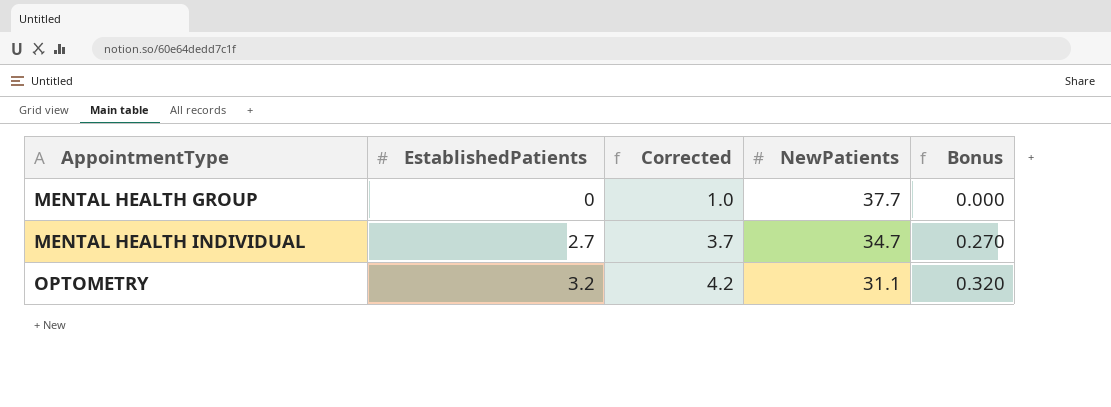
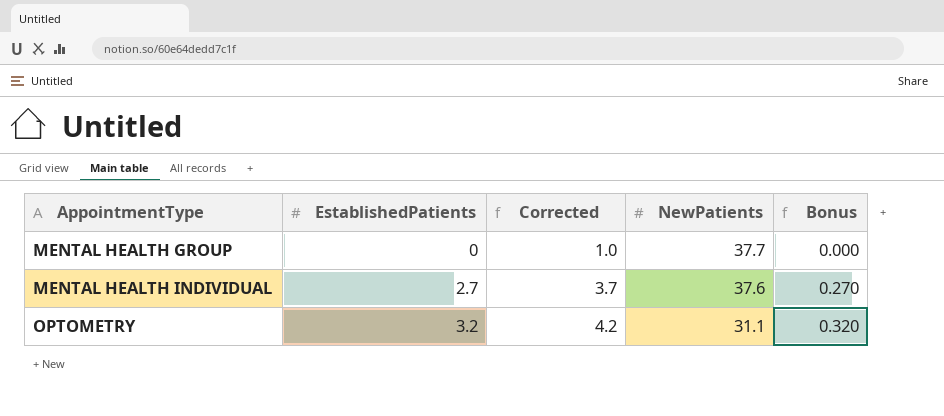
MENTAL HEALTH INDIVIDUAL | NewPatients: 34.7 -> 37.6

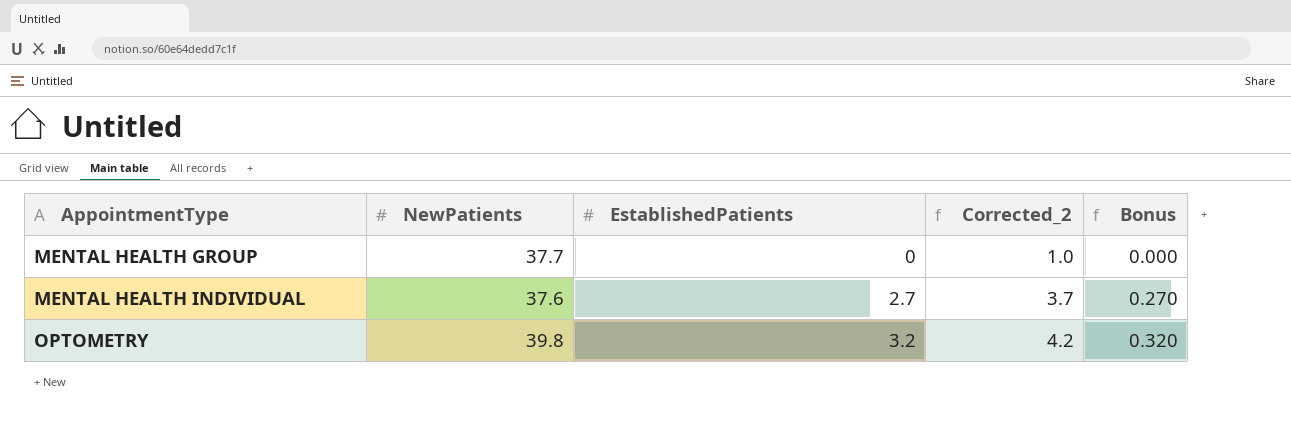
column NewPatients | position: 4 -> 2
column name: Corrected -> Corrected_2
OPTOMETRY | NewPatients: 31.1 -> 39.8

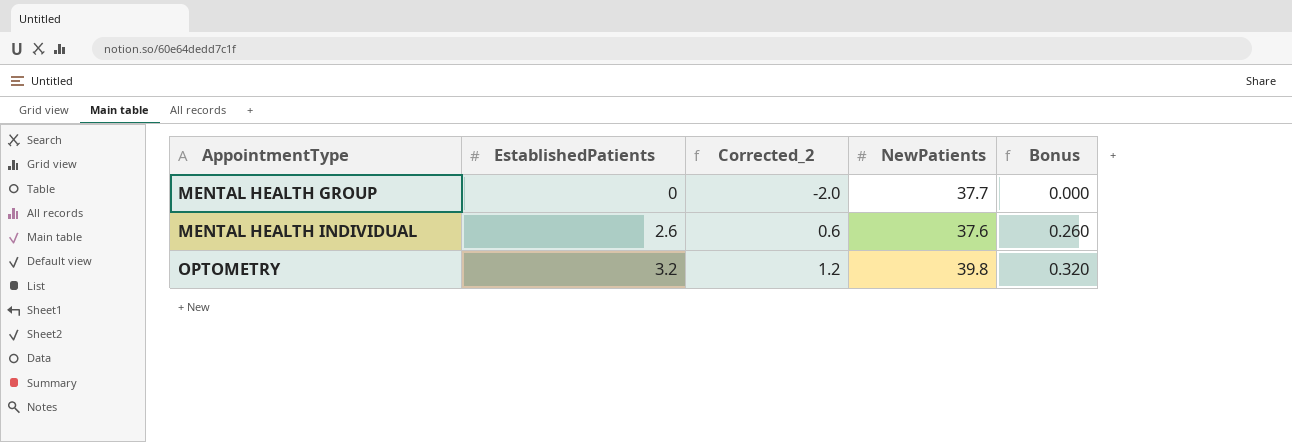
column Corrected_2 | formula: [EstablishedPatients] + 1 -> [EstablishedPatients] - 2
column NewPatients | position: 2 -> 4
MENTAL HEALTH INDIVIDUAL | EstablishedPatients: 2.7 -> 2.6
MENTAL HEALTH INDIVIDUAL | Bonus: 0.270 -> 0.260

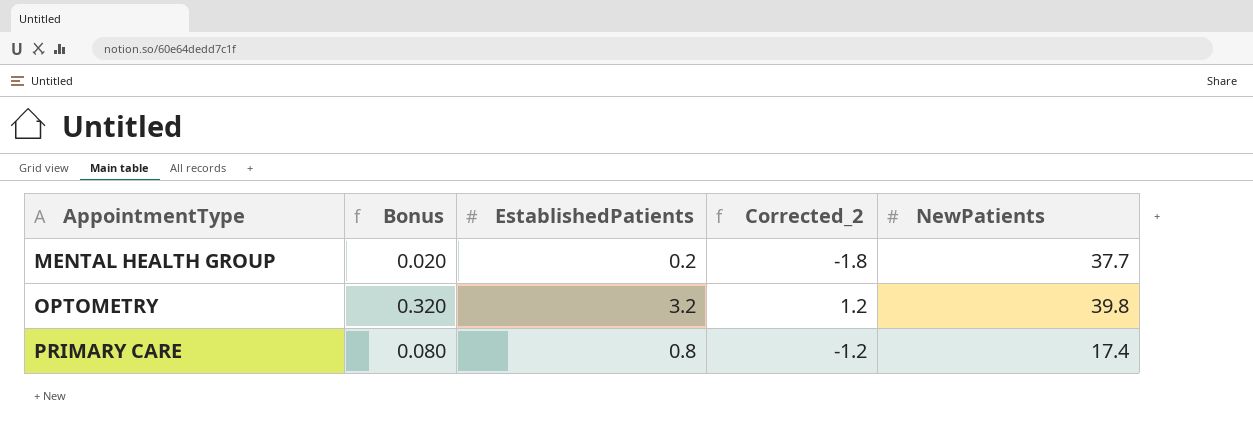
column Bonus | position: 5 -> 2
row MENTAL HEALTH INDIVIDUAL: 2.6 | 0.6 | 37.6 | 0.260 -> none
MENTAL HEALTH GROUP | Bonus: 0.000 -> 0.020
MENTAL HEALTH GROUP | EstablishedPatients: 0 -> 0.2
MENTAL HEALTH GROUP | Corrected_2: -2.0 -> -1.8
row PRIMARY CARE: none -> 0.080 | 0.8 | -1.2 | 17.4

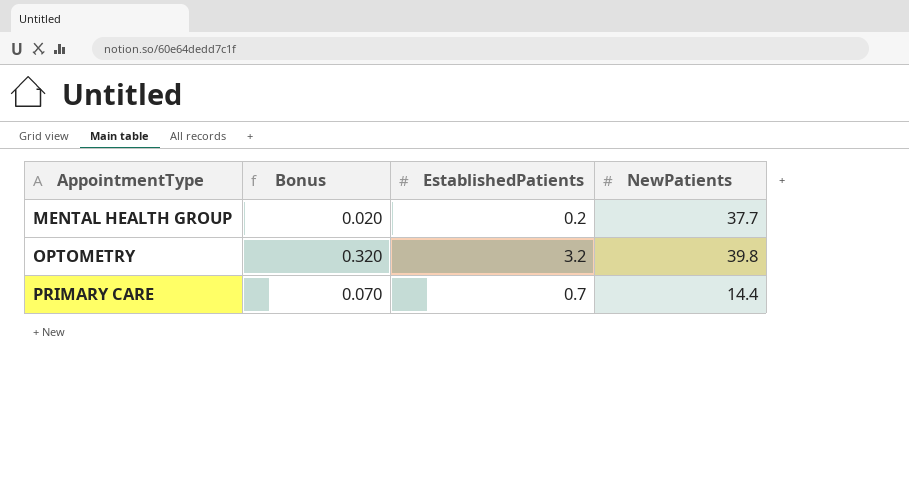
column Corrected_2 | formula: [EstablishedPatients] - 2 -> none
PRIMARY CARE | Bonus: 0.080 -> 0.070
PRIMARY CARE | EstablishedPatients: 0.8 -> 0.7
PRIMARY CARE | NewPatients: 17.4 -> 14.4

